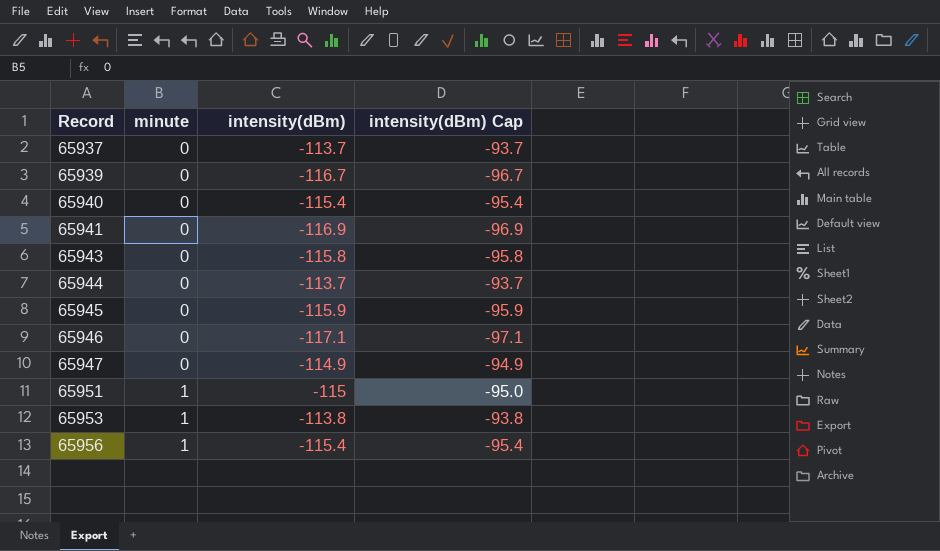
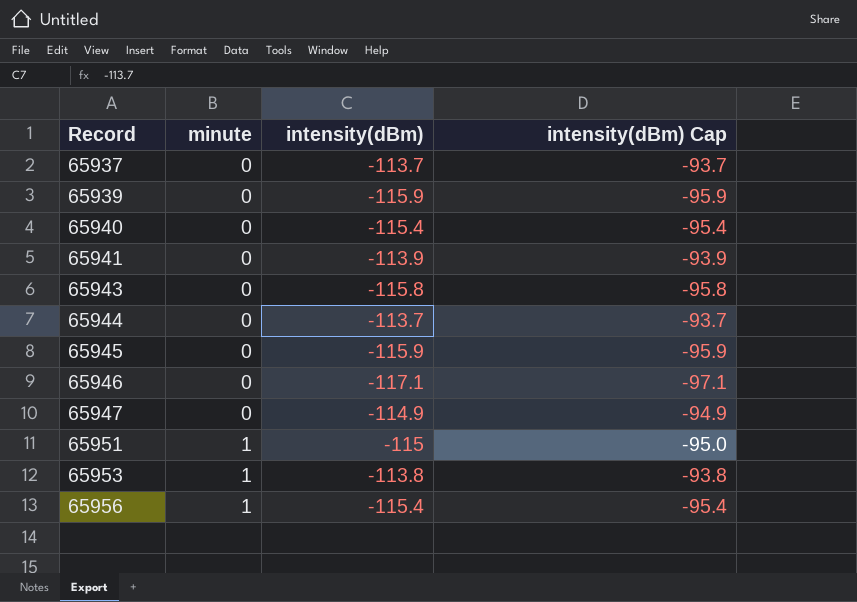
65939 | intensity(dBm): -116.7 -> -115.9
65939 | intensity(dBm) Cap: -96.7 -> -95.9
65941 | intensity(dBm): -116.9 -> -113.9
65941 | intensity(dBm) Cap: -96.9 -> -93.9

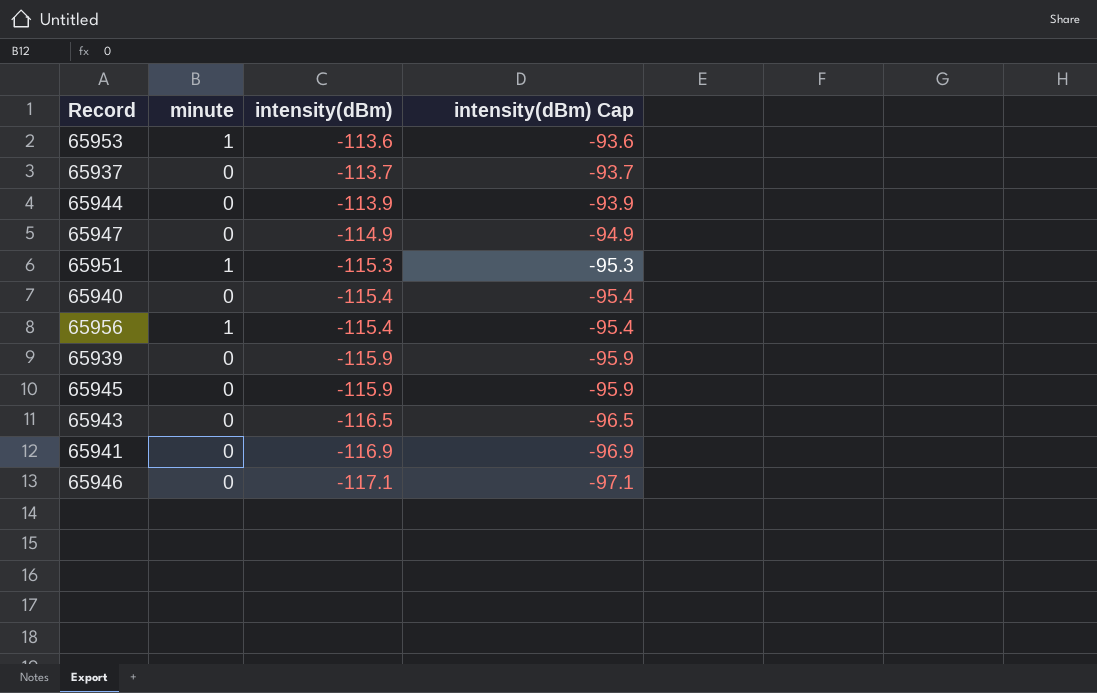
row order: Record ascending -> intensity(dBm) descending
65953 | intensity(dBm): -113.8 -> -113.6
65953 | intensity(dBm) Cap: -93.8 -> -93.6
65944 | intensity(dBm): -113.7 -> -113.9
65944 | intensity(dBm) Cap: -93.7 -> -93.9
65951 | intensity(dBm): -115 -> -115.3
65951 | intensity(dBm) Cap: -95.0 -> -95.3
65943 | intensity(dBm): -115.8 -> -116.5
65943 | intensity(dBm) Cap: -95.8 -> -96.5
65941 | intensity(dBm): -113.9 -> -116.9
65941 | intensity(dBm) Cap: -93.9 -> -96.9

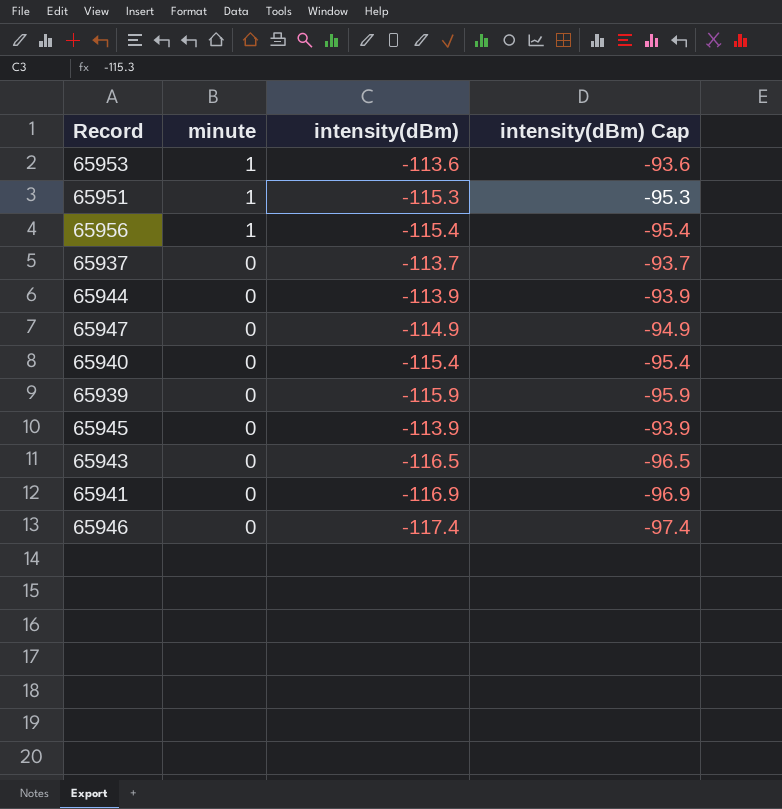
row order: intensity(dBm) descending -> minute descending
65945 | intensity(dBm): -115.9 -> -113.9
65945 | intensity(dBm) Cap: -95.9 -> -93.9
65946 | intensity(dBm): -117.1 -> -117.4
65946 | intensity(dBm) Cap: -97.1 -> -97.4

